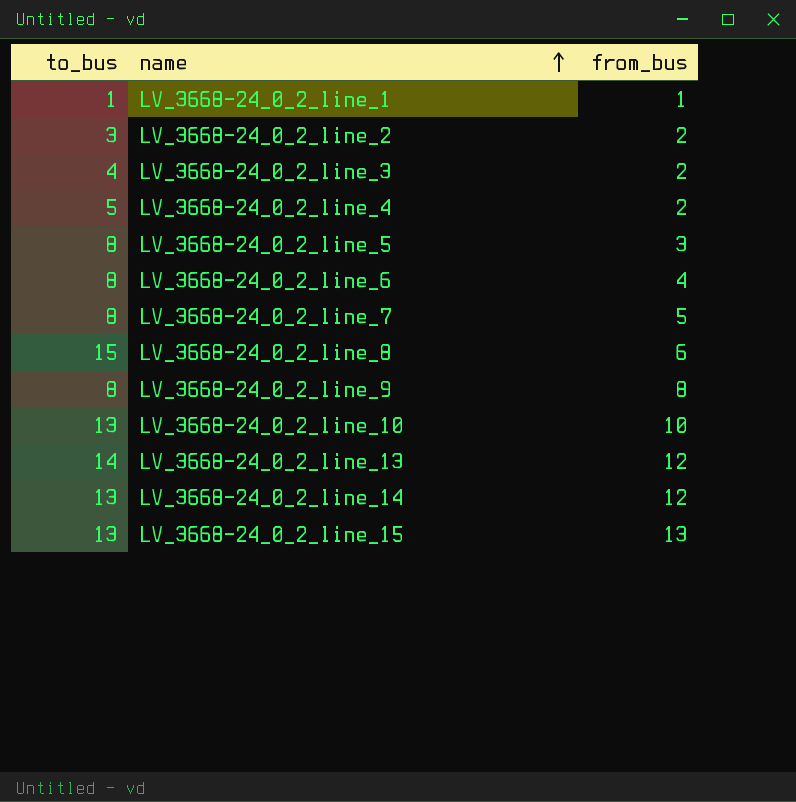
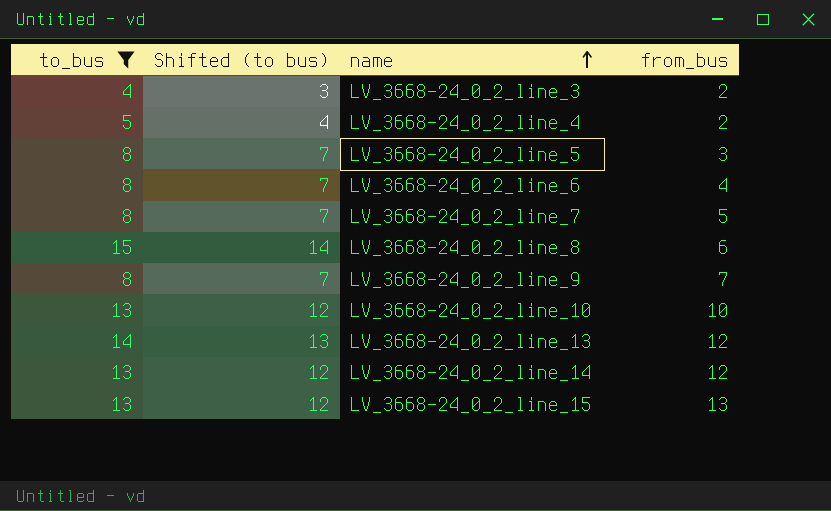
filter: none -> to_bus >= 4
column Shifted (to bus) | formula: none -> [to_bus] - 1
LV_3668-24_0_2_line_9 | from_bus: 8 -> 7

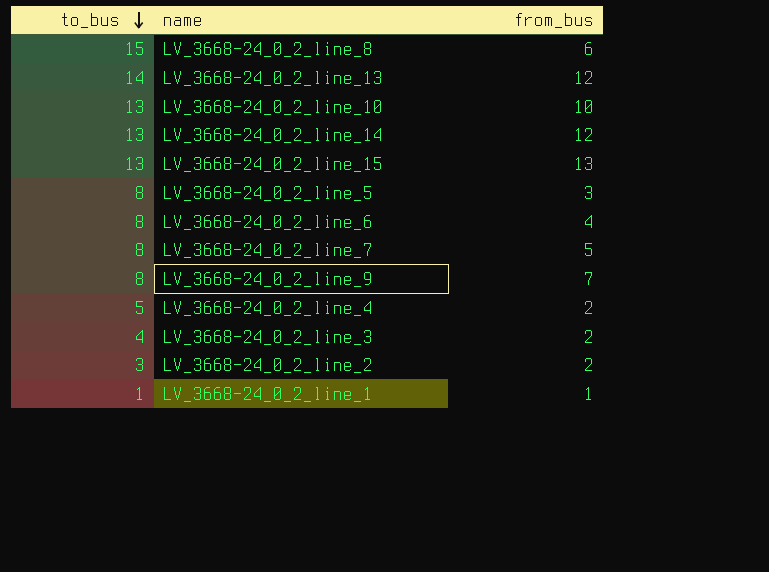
filter: to_bus >= 4 -> none
row order: name ascending -> to_bus descending
column Shifted (to bus) | formula: [to_bus] - 1 -> none

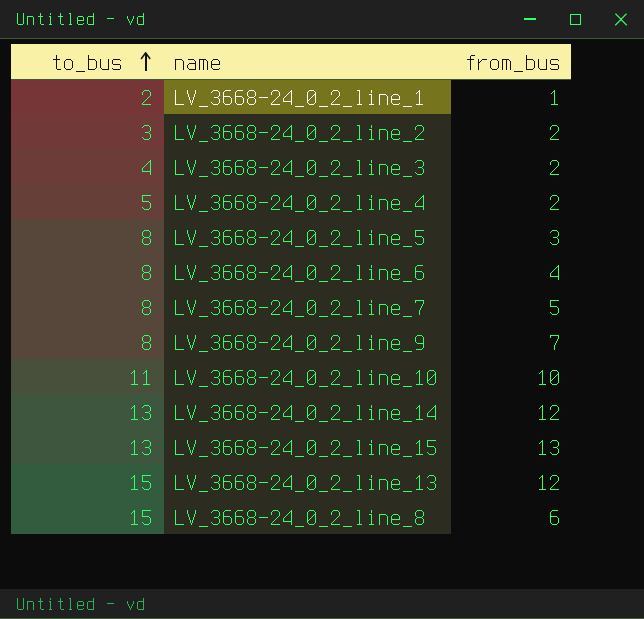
row order: to_bus descending -> to_bus ascending
LV_3668-24_0_2_line_1 | to_bus: 1 -> 2
LV_3668-24_0_2_line_10 | to_bus: 13 -> 11
LV_3668-24_0_2_line_13 | to_bus: 14 -> 15

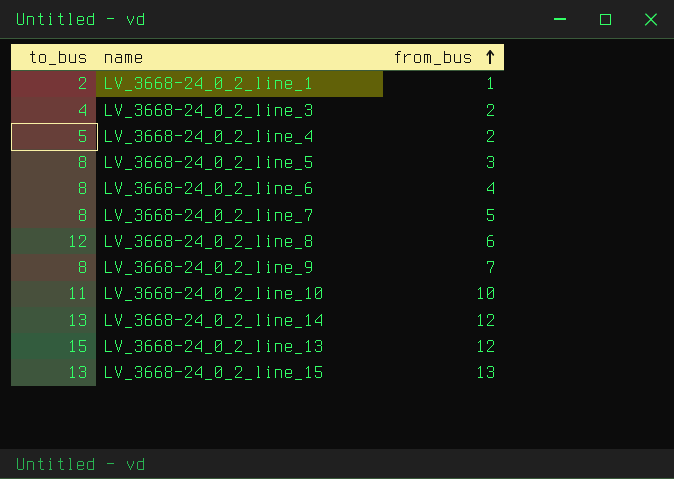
row order: to_bus ascending -> from_bus ascending
row LV_3668-24_0_2_line_2: 3 | 2 -> none
LV_3668-24_0_2_line_8 | to_bus: 15 -> 12

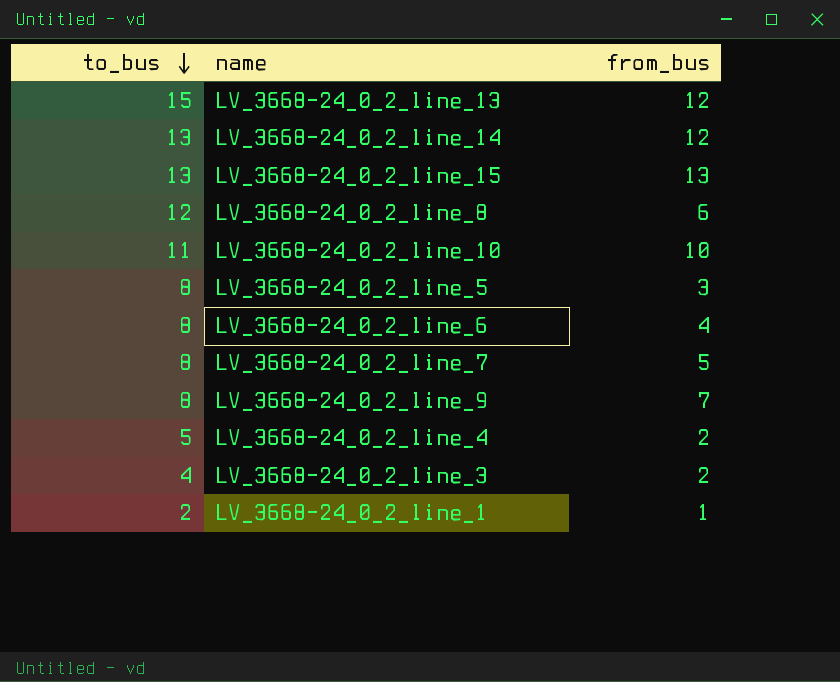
row order: from_bus ascending -> to_bus descending

